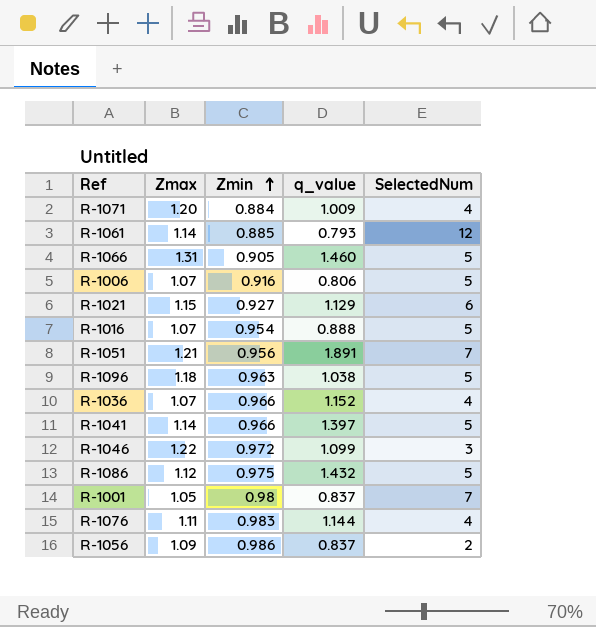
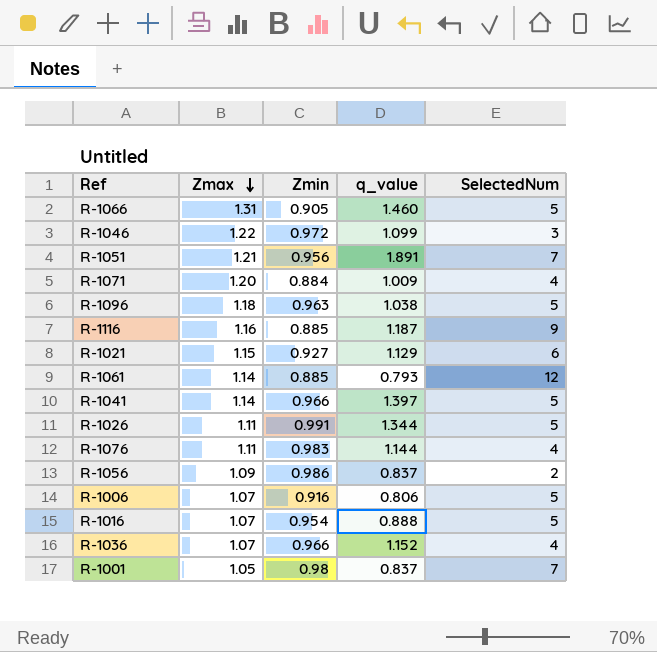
row order: Zmin ascending -> Zmax descending
row R-1086: 1.12 | 0.975 | 1.432 | 5 -> none
row R-1116: none -> 1.16 | 0.885 | 1.187 | 9
row R-1026: none -> 1.11 | 0.991 | 1.344 | 5

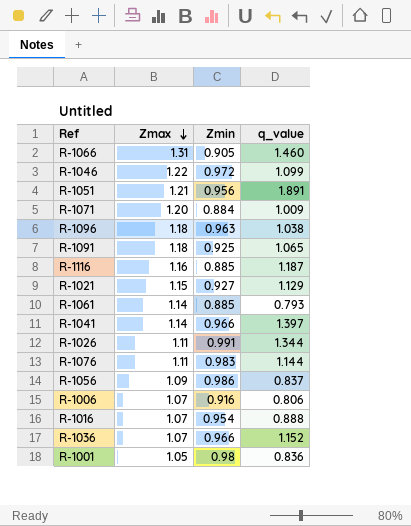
column SelectedNum | position: 5 -> none
row R-1091: none -> 1.18 | 0.925 | 1.065
R-1001 | q_value: 0.837 -> 0.836

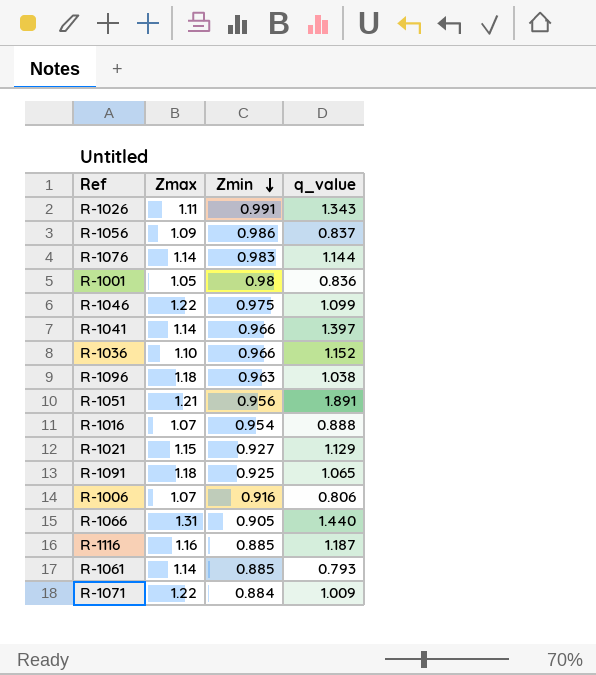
row order: Zmax descending -> Zmin descending
R-1026 | q_value: 1.344 -> 1.343
R-1076 | Zmax: 1.11 -> 1.14
R-1046 | Zmin: 0.972 -> 0.975
R-1036 | Zmax: 1.07 -> 1.10
R-1066 | q_value: 1.460 -> 1.440
R-1071 | Zmax: 1.20 -> 1.22

